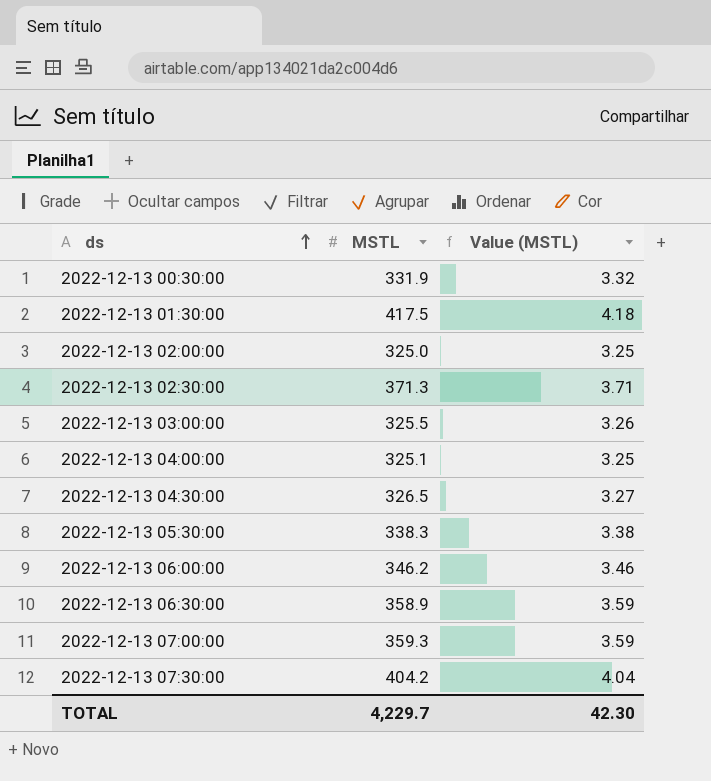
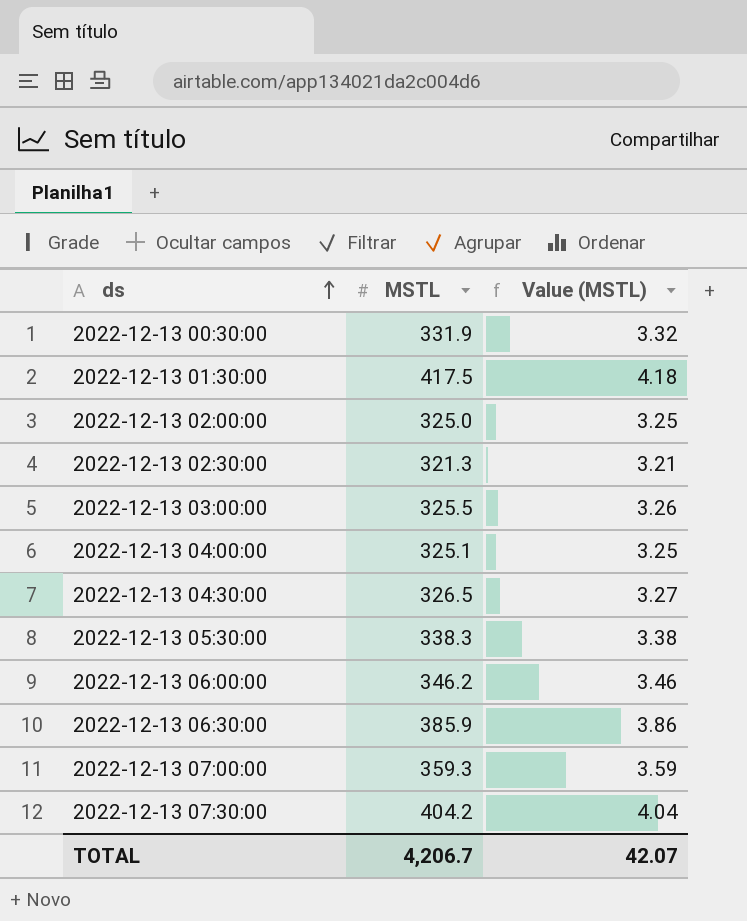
2022-12-13 02:30:00 | MSTL: 371.3 -> 321.3
2022-12-13 02:30:00 | Value (MSTL): 3.71 -> 3.21
2022-12-13 06:30:00 | MSTL: 358.9 -> 385.9
2022-12-13 06:30:00 | Value (MSTL): 3.59 -> 3.86
TOTAL | MSTL: 4,229.7 -> 4,206.7
TOTAL | Value (MSTL): 42.30 -> 42.07

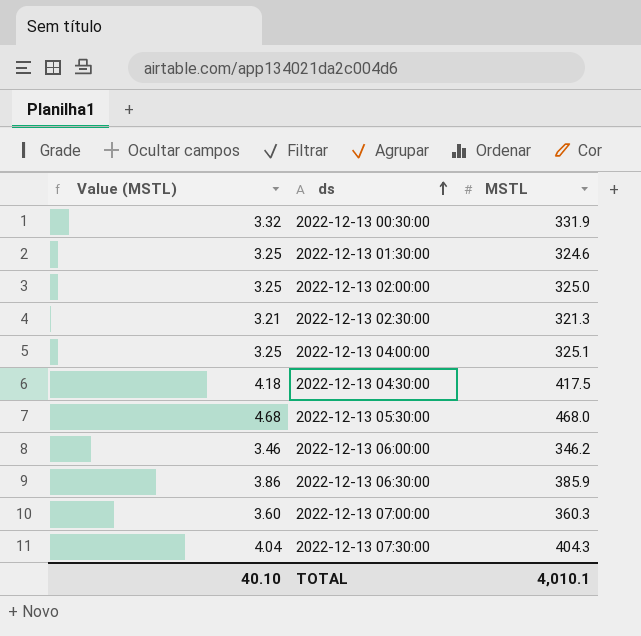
column Value (MSTL) | position: 3 -> 1
row 2022-12-13 03:00:00: 325.5 | 3.26 -> none
2022-12-13 01:30:00 | Value (MSTL): 4.18 -> 3.25
2022-12-13 01:30:00 | MSTL: 417.5 -> 324.6
2022-12-13 04:30:00 | Value (MSTL): 3.27 -> 4.18
2022-12-13 04:30:00 | MSTL: 326.5 -> 417.5
2022-12-13 05:30:00 | Value (MSTL): 3.38 -> 4.68
2022-12-13 05:30:00 | MSTL: 338.3 -> 468.0
2022-12-13 07:00:00 | Value (MSTL): 3.59 -> 3.60
2022-12-13 07:00:00 | MSTL: 359.3 -> 360.3
2022-12-13 07:30:00 | MSTL: 404.2 -> 404.3
TOTAL | Value (MSTL): 42.07 -> 40.10
TOTAL | MSTL: 4,206.7 -> 4,010.1

